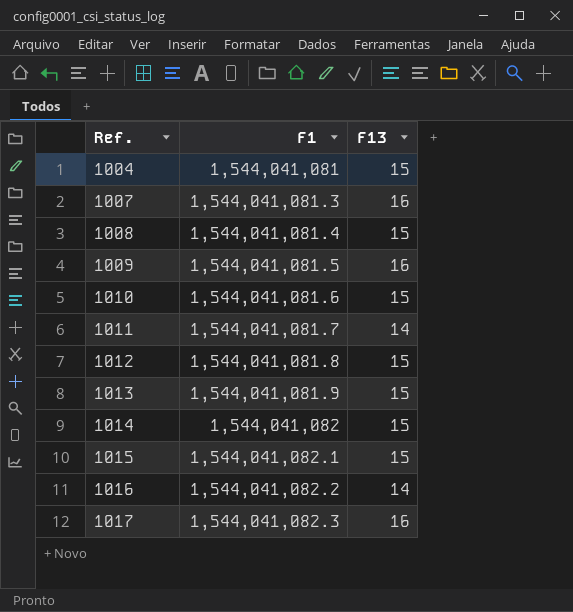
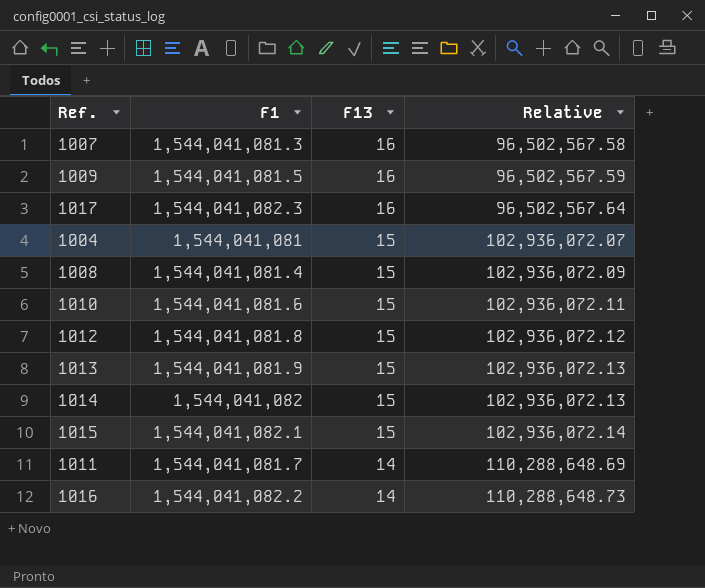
row order: Ref. ascending -> F13 descending
column Relative | formula: none -> [F1] / [F13]

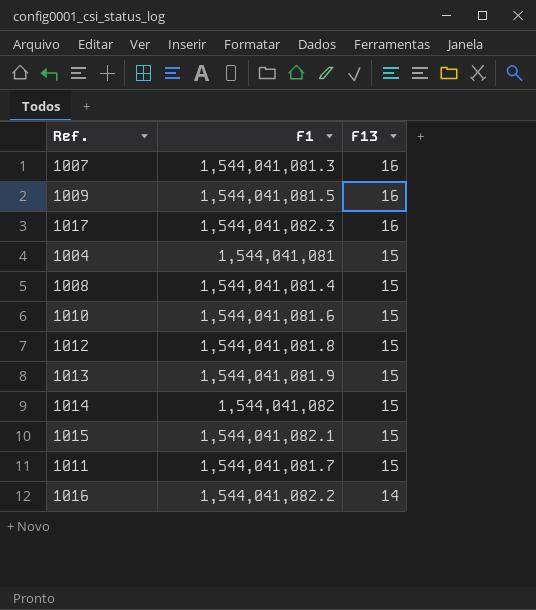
column Relative | formula: [F1] / [F13] -> none
1011 | F13: 14 -> 15

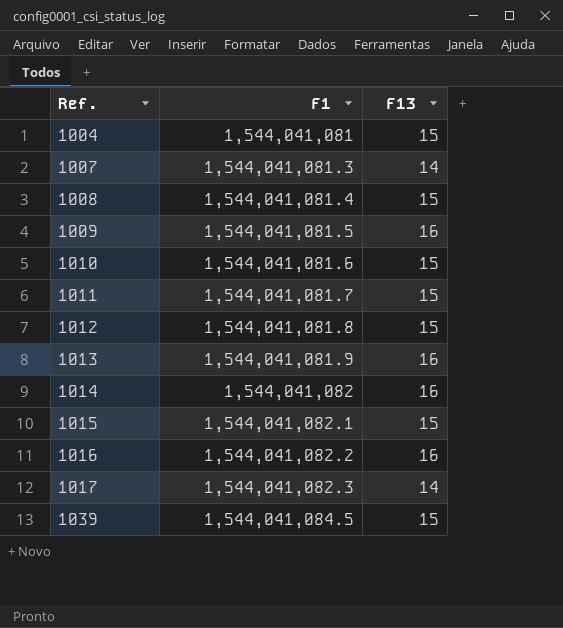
row order: F13 descending -> Ref. ascending
1007 | F13: 16 -> 14
1013 | F13: 15 -> 16
1014 | F13: 15 -> 16
1016 | F13: 14 -> 16
1017 | F13: 16 -> 14
row 1039: none -> 1,544,041,084.5 | 15

